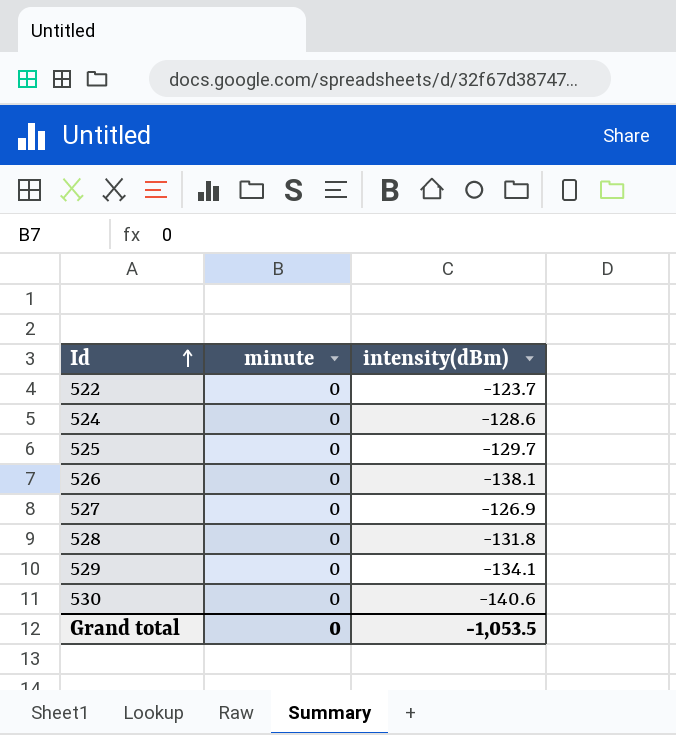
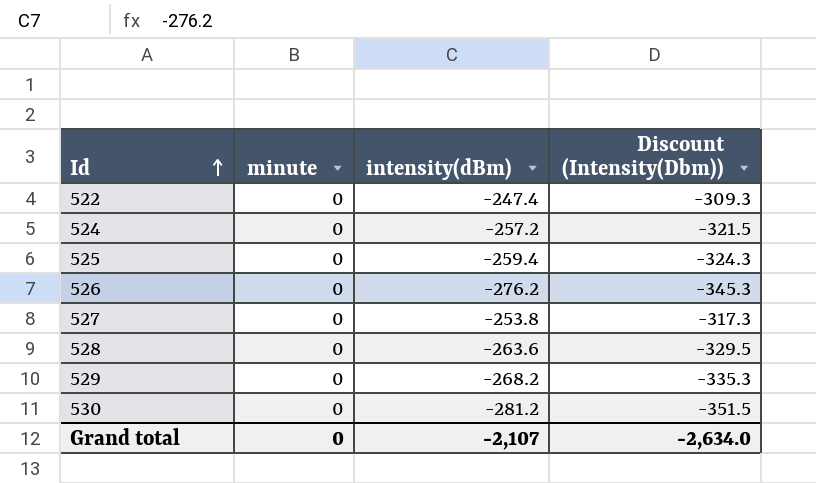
column Discount (Intensity(Dbm)) | formula: none -> [intensity(dBm)] * 1.25
522 | intensity(dBm): -123.7 -> -247.4
524 | intensity(dBm): -128.6 -> -257.2
525 | intensity(dBm): -129.7 -> -259.4
526 | intensity(dBm): -138.1 -> -276.2
527 | intensity(dBm): -126.9 -> -253.8
528 | intensity(dBm): -131.8 -> -263.6
529 | intensity(dBm): -134.1 -> -268.2
530 | intensity(dBm): -140.6 -> -281.2
Grand total | intensity(dBm): -1,053.5 -> -2,107

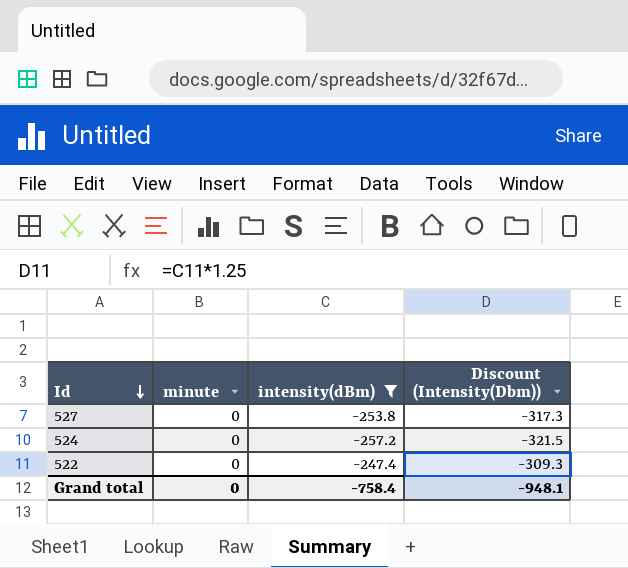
filter: none -> intensity(dBm) >= -257.2
row order: Id ascending -> Id descending
Grand total | intensity(dBm): -2,107 -> -758.4
Grand total | Discount (Intensity(Dbm)): -2,634.0 -> -948.1

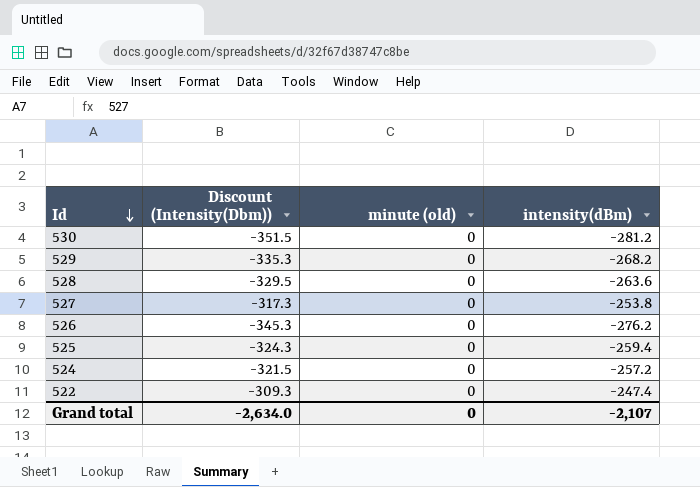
filter: intensity(dBm) >= -257.2 -> none
column Discount (Intensity(Dbm)) | position: 4 -> 2
column name: minute -> minute (old)
Grand total | Discount (Intensity(Dbm)): -948.1 -> -2,634.0
Grand total | intensity(dBm): -758.4 -> -2,107

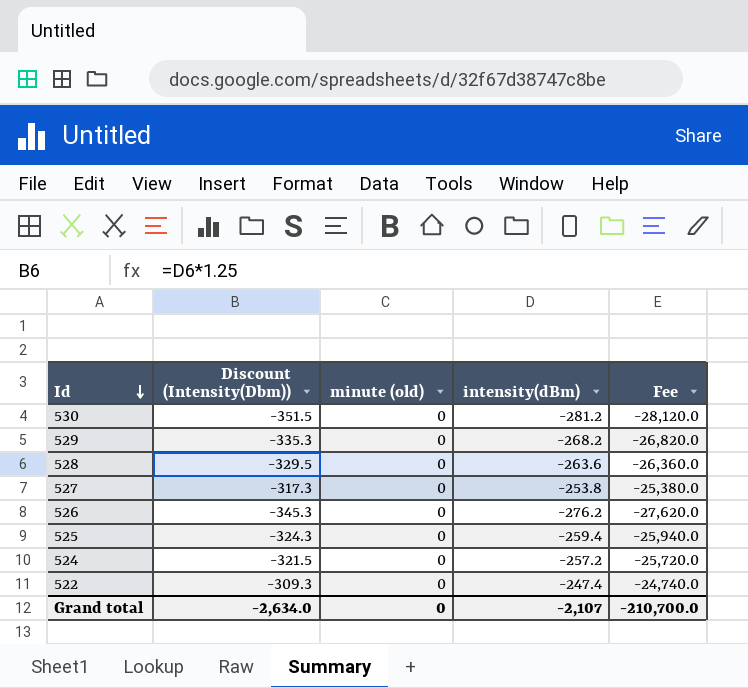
column Fee | formula: none -> [intensity(dBm)] * 100

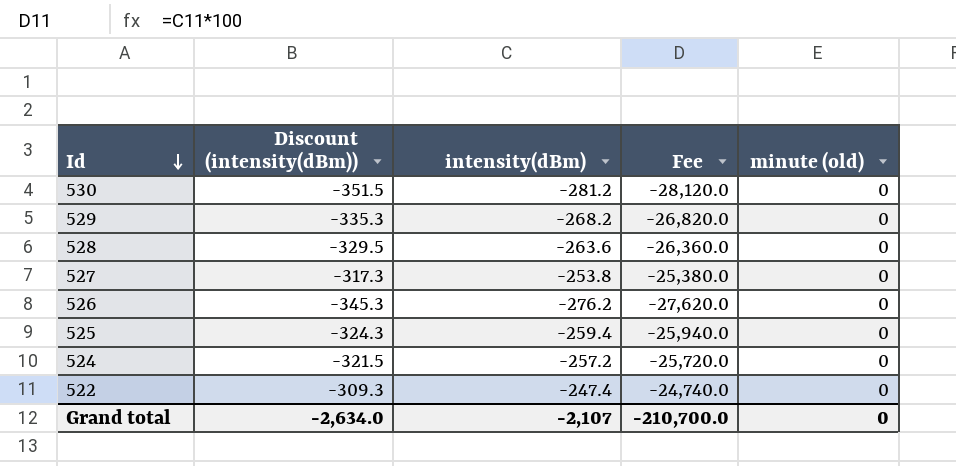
column name: Discount (Intensity(Dbm)) -> Discount (intensity(dBm))
column minute (old) | position: 3 -> 5

